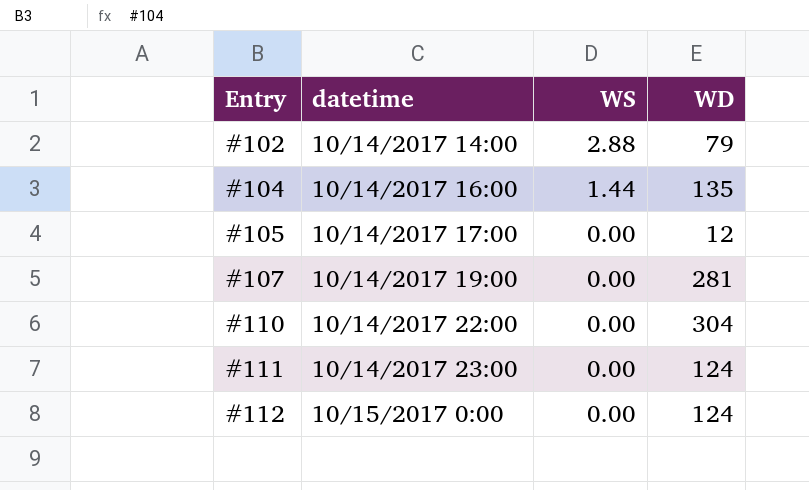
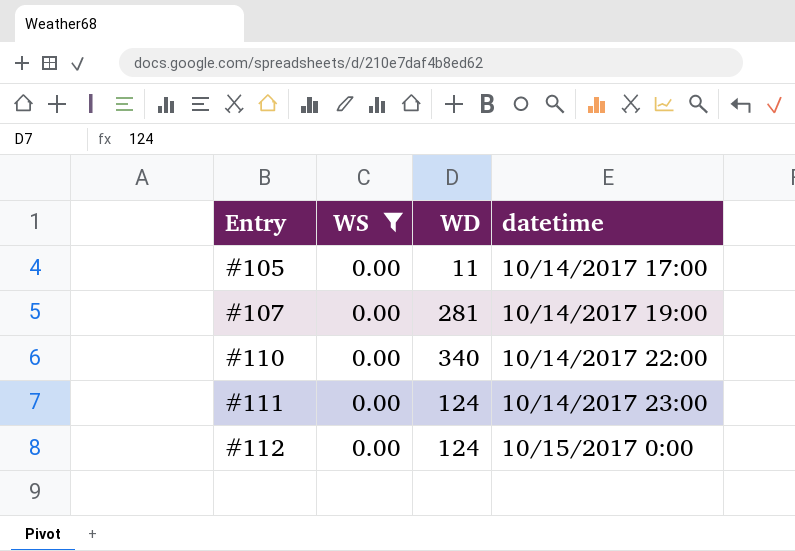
filter: none -> WS = 0.00
column datetime | position: 2 -> 4
#105 | WD: 12 -> 11
#110 | WD: 304 -> 340

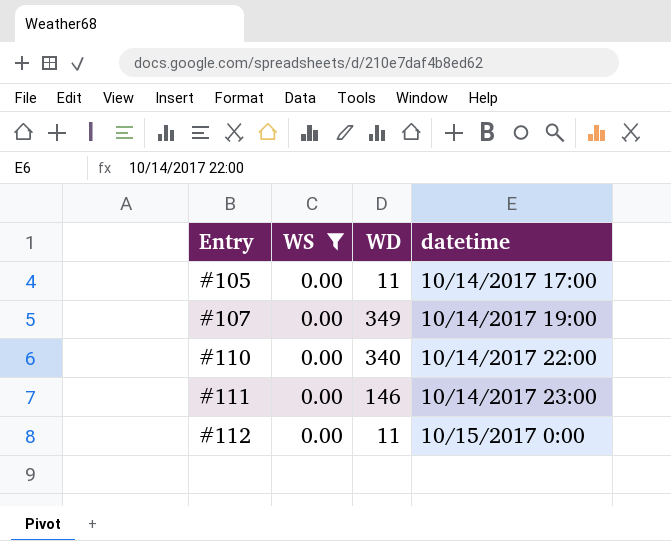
#107 | WD: 281 -> 349
#111 | WD: 124 -> 146
#112 | WD: 124 -> 11

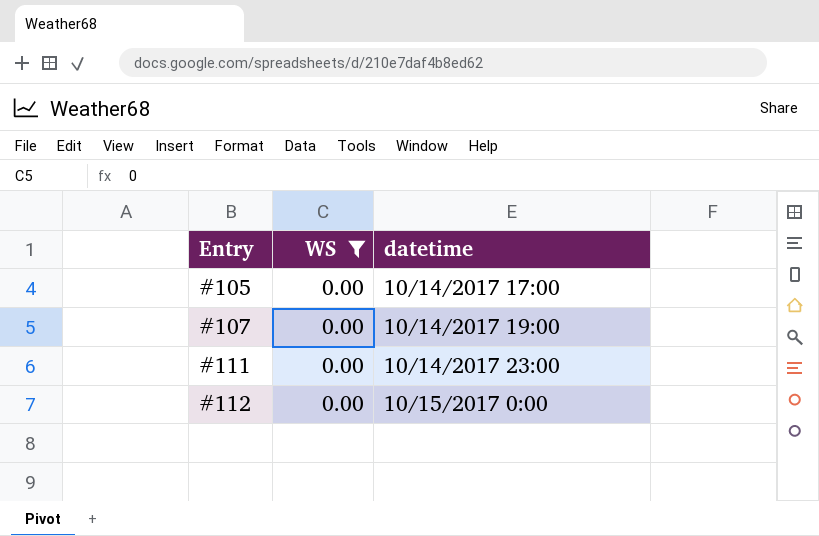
column WD | position: 3 -> none
row #110: 0.00 | 340 | 10/14/2017 22:00 -> none

